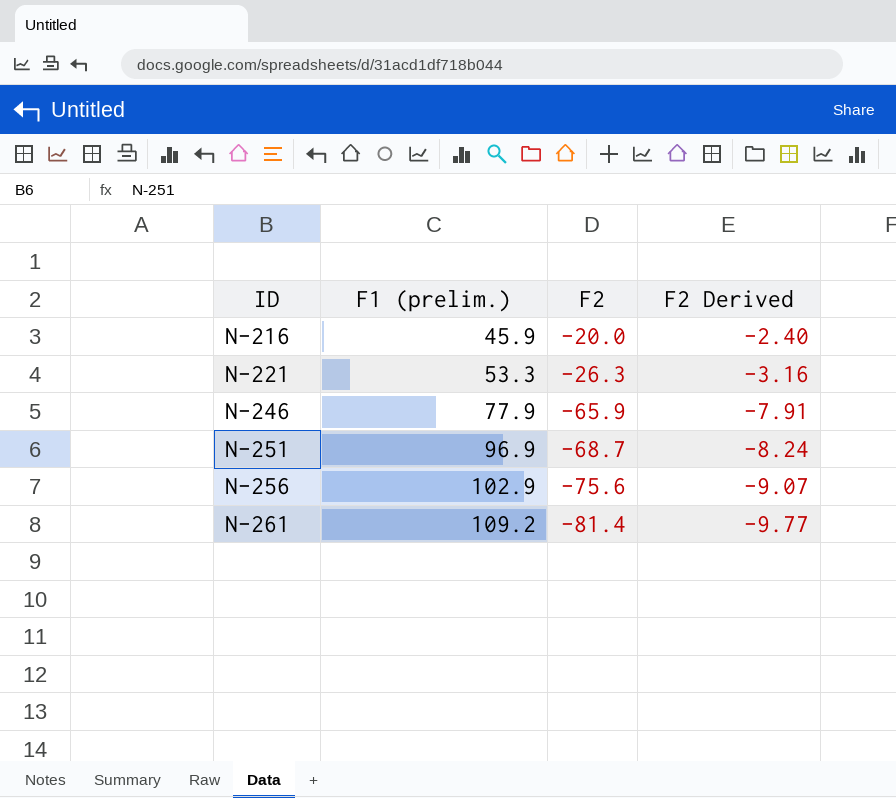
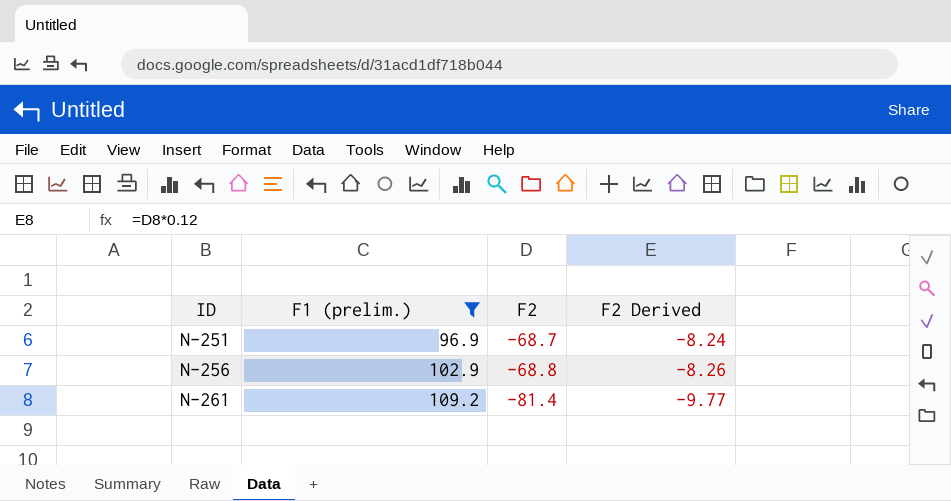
filter: none -> F1 (prelim.) >= 96.9
N-256 | F2: -75.6 -> -68.8
N-256 | F2 Derived: -9.07 -> -8.26

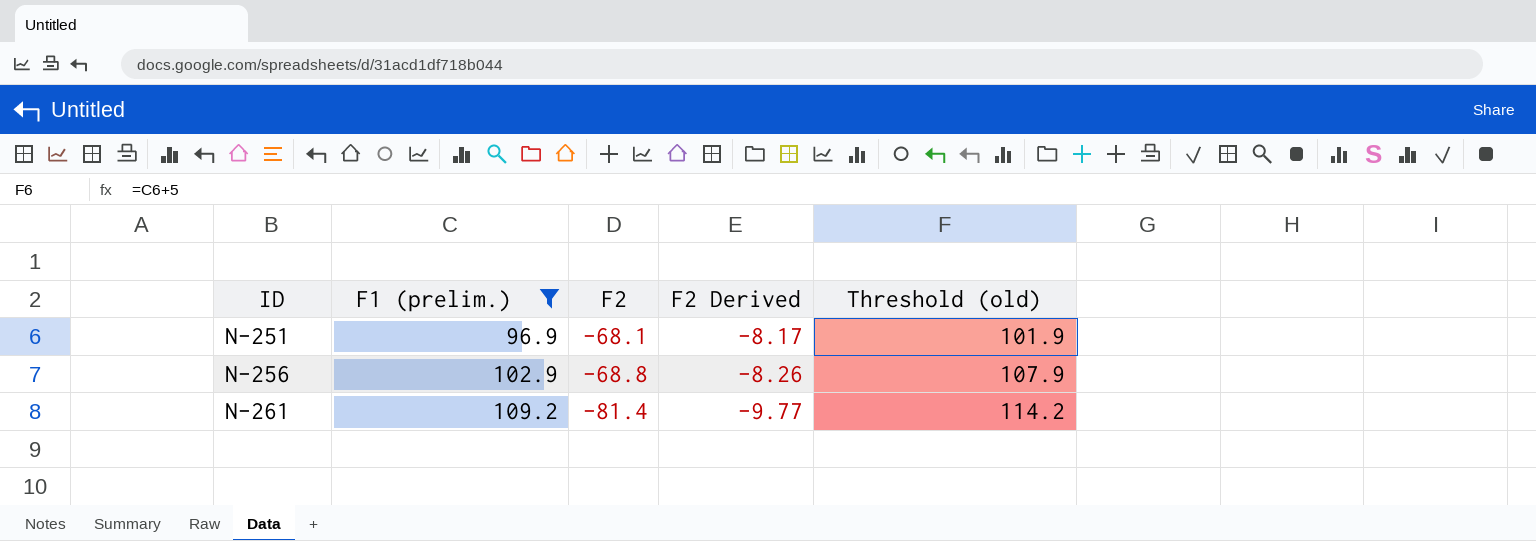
column Threshold (old) | formula: none -> [F1 (prelim.)] + 5
N-251 | F2: -68.7 -> -68.1
N-251 | F2 Derived: -8.24 -> -8.17

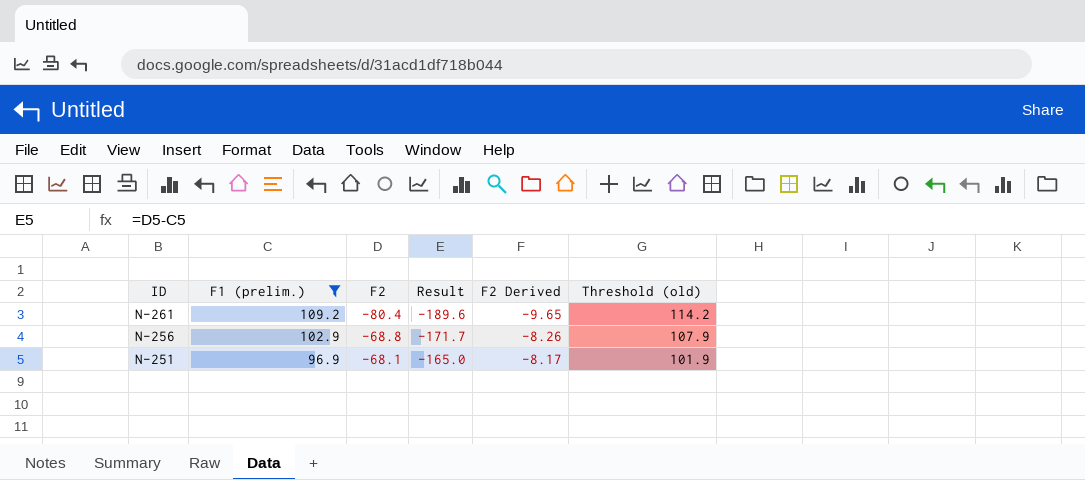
row order: ID ascending -> ID descending
column Result | formula: none -> [F2] - [F1 (prelim.)]
N-261 | F2: -81.4 -> -80.4
N-261 | F2 Derived: -9.77 -> -9.65

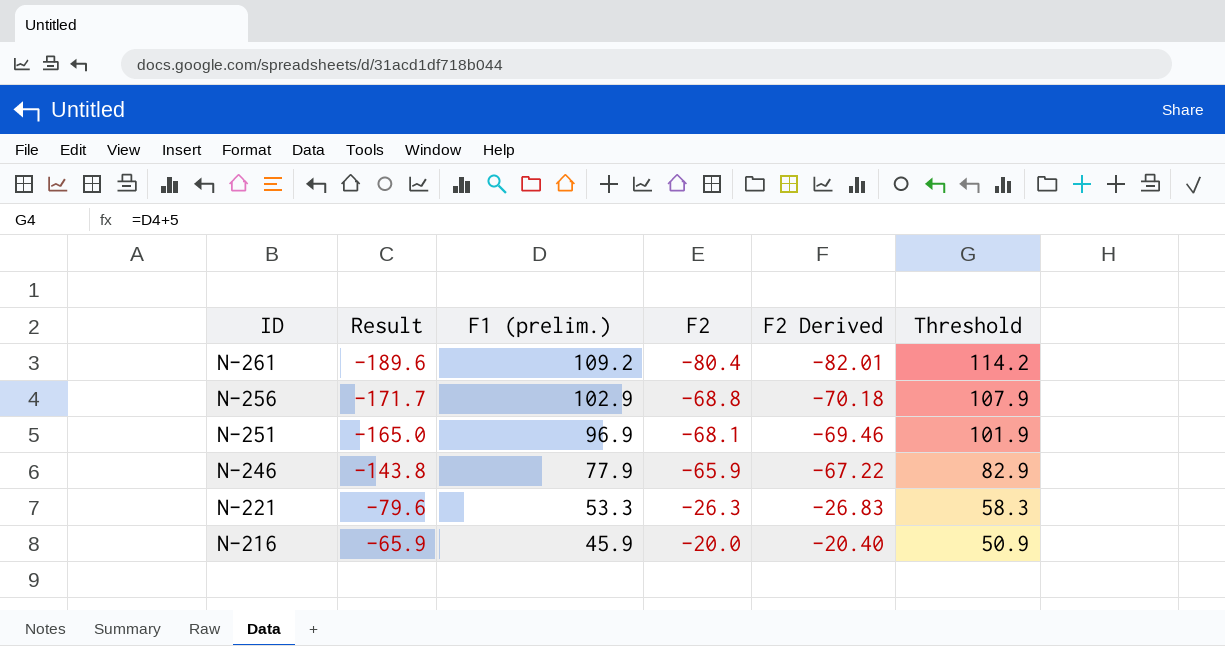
filter: F1 (prelim.) >= 96.9 -> none
column Result | position: 4 -> 2
column F2 Derived | formula: [F2] * 0.12 -> [F2] * 1.02
column name: Threshold (old) -> Threshold

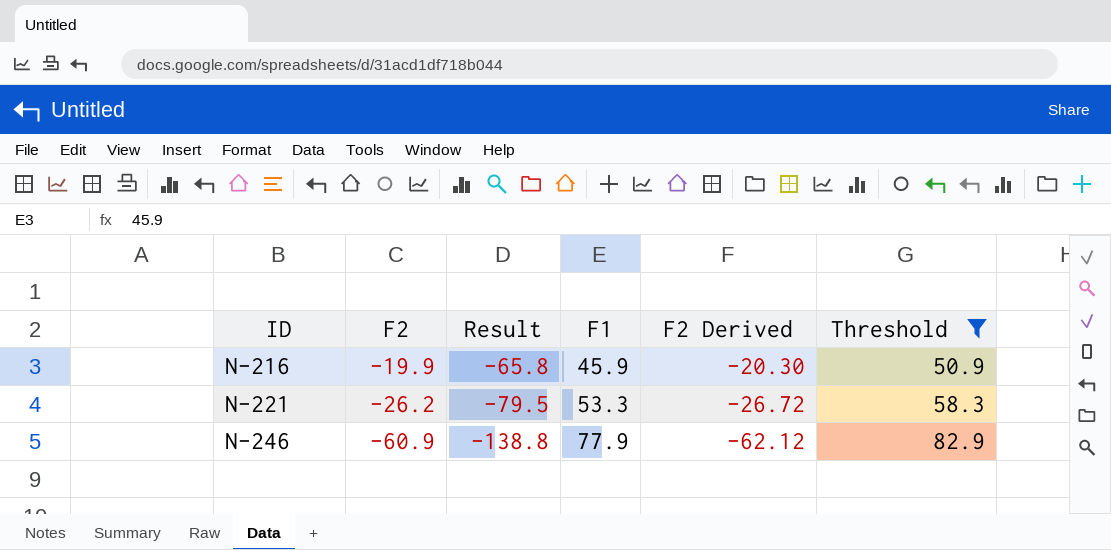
filter: none -> Threshold <= 82.9
row order: ID descending -> ID ascending
column F2 | position: 4 -> 2
column name: F1 (prelim.) -> F1
N-216 | F2: -20.0 -> -19.9
N-216 | Result: -65.9 -> -65.8
N-216 | F2 Derived: -20.40 -> -20.30
N-221 | F2: -26.3 -> -26.2
N-221 | Result: -79.6 -> -79.5
N-221 | F2 Derived: -26.83 -> -26.72
N-246 | F2: -65.9 -> -60.9
N-246 | Result: -143.8 -> -138.8
N-246 | F2 Derived: -67.22 -> -62.12

